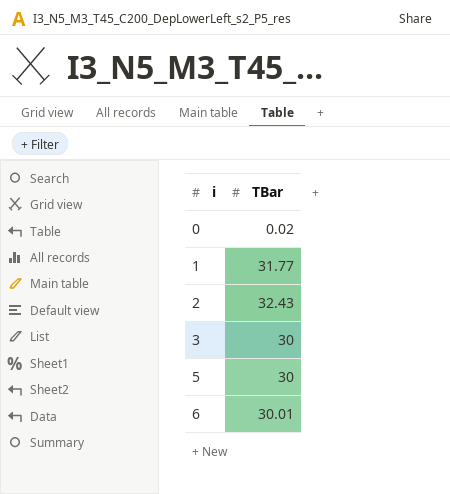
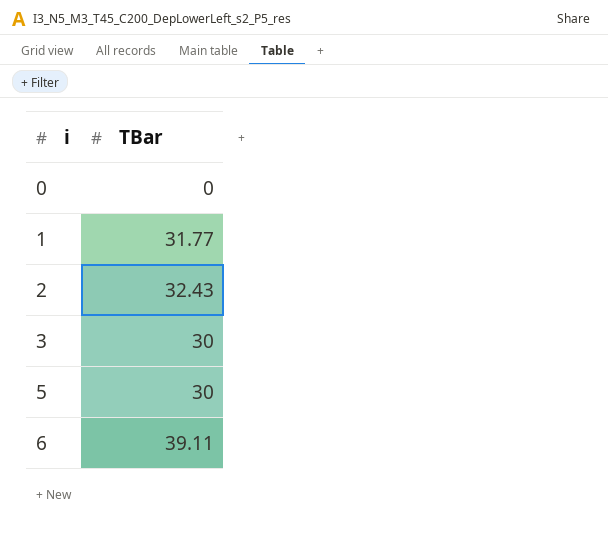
0 | TBar: 0.02 -> 0
6 | TBar: 30.01 -> 39.11

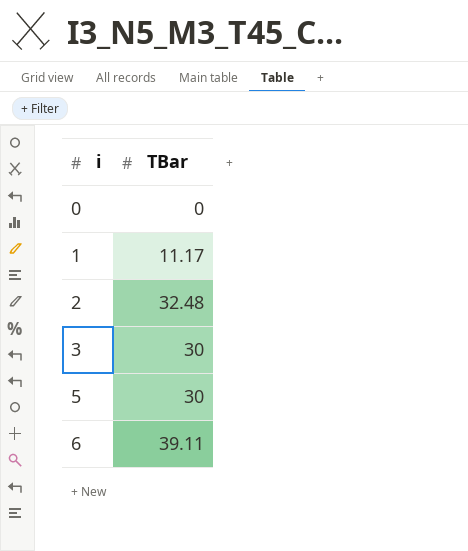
1 | TBar: 31.77 -> 11.17
2 | TBar: 32.43 -> 32.48

